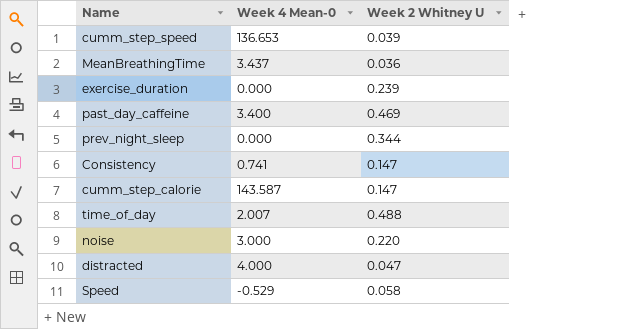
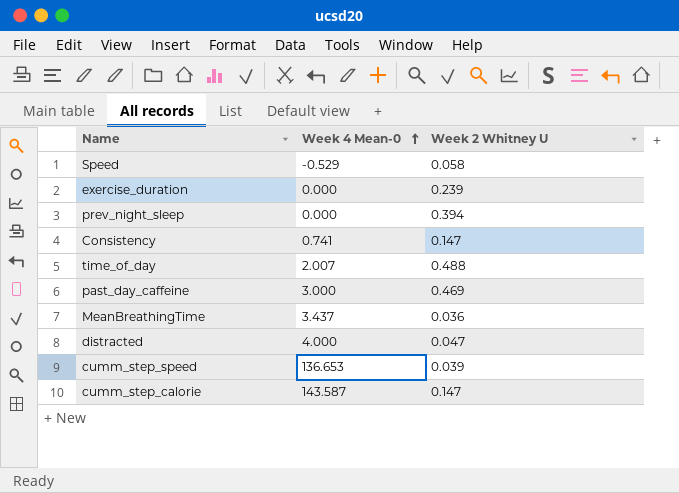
row order: none -> Week 4 Mean-0 ascending
row noise: 3.000 | 0.220 -> none
prev_night_sleep | Week 2 Whitney U: 0.344 -> 0.394
past_day_caffeine | Week 4 Mean-0: 3.400 -> 3.000

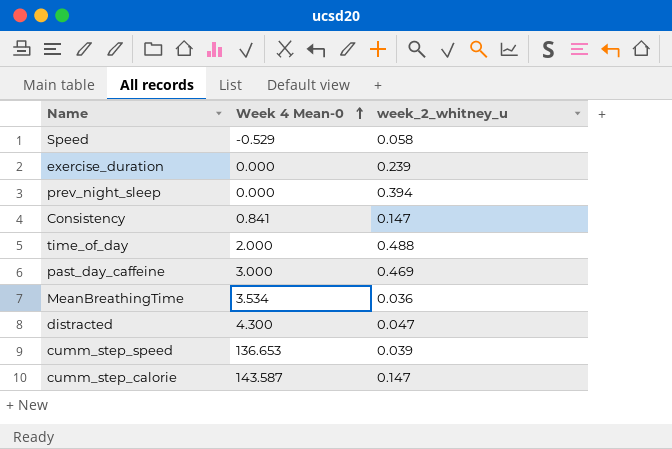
column name: Week 2 Whitney U -> week_2_whitney_u
Consistency | Week 4 Mean-0: 0.741 -> 0.841
time_of_day | Week 4 Mean-0: 2.007 -> 2.000
MeanBreathingTime | Week 4 Mean-0: 3.437 -> 3.534
distracted | Week 4 Mean-0: 4.000 -> 4.300

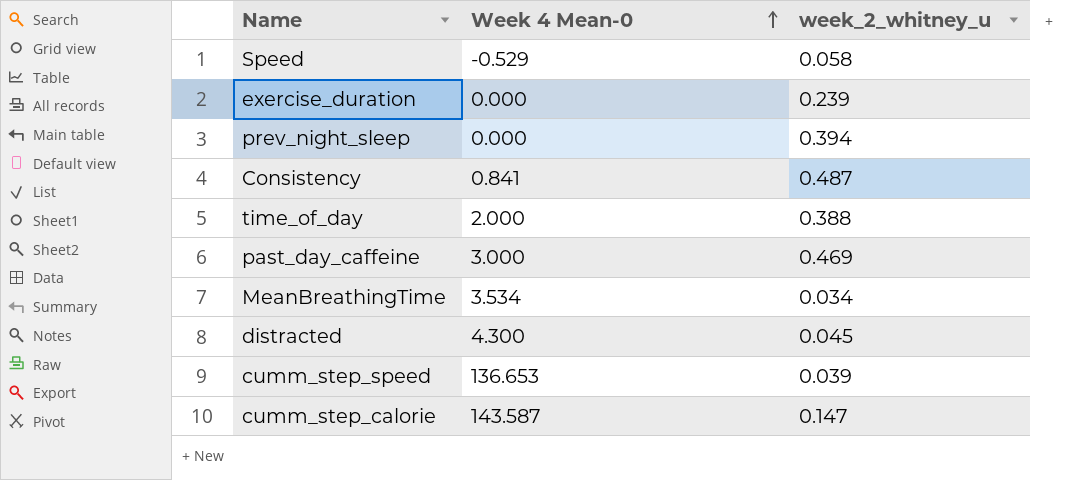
Consistency | week_2_whitney_u: 0.147 -> 0.487
time_of_day | week_2_whitney_u: 0.488 -> 0.388
MeanBreathingTime | week_2_whitney_u: 0.036 -> 0.034
distracted | week_2_whitney_u: 0.047 -> 0.045

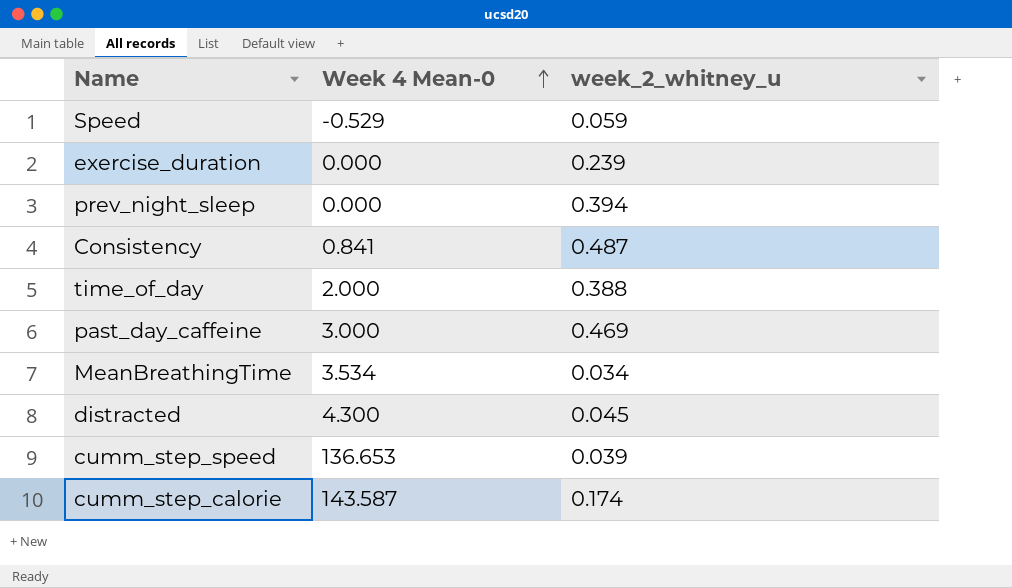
Speed | week_2_whitney_u: 0.058 -> 0.059
cumm_step_calorie | week_2_whitney_u: 0.147 -> 0.174

